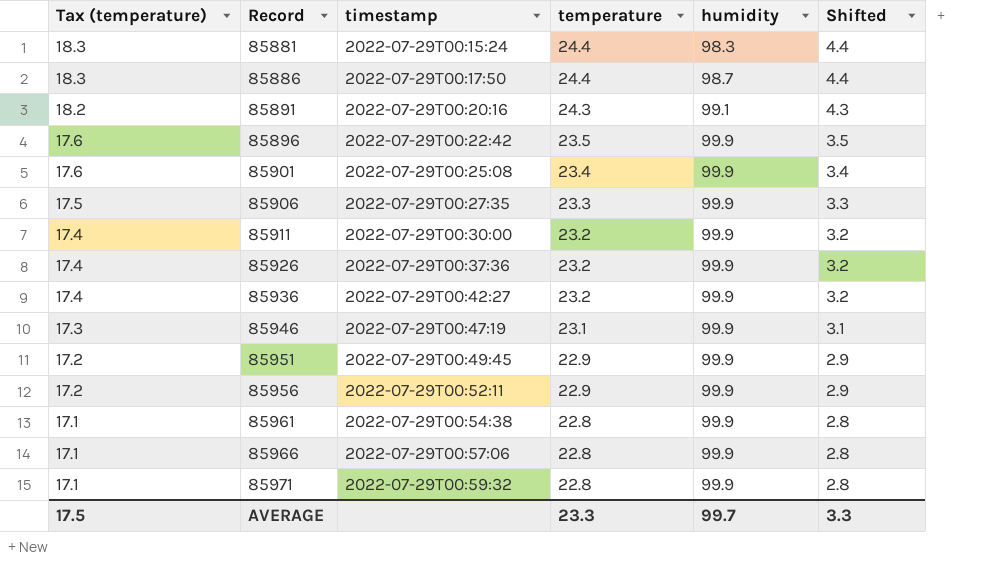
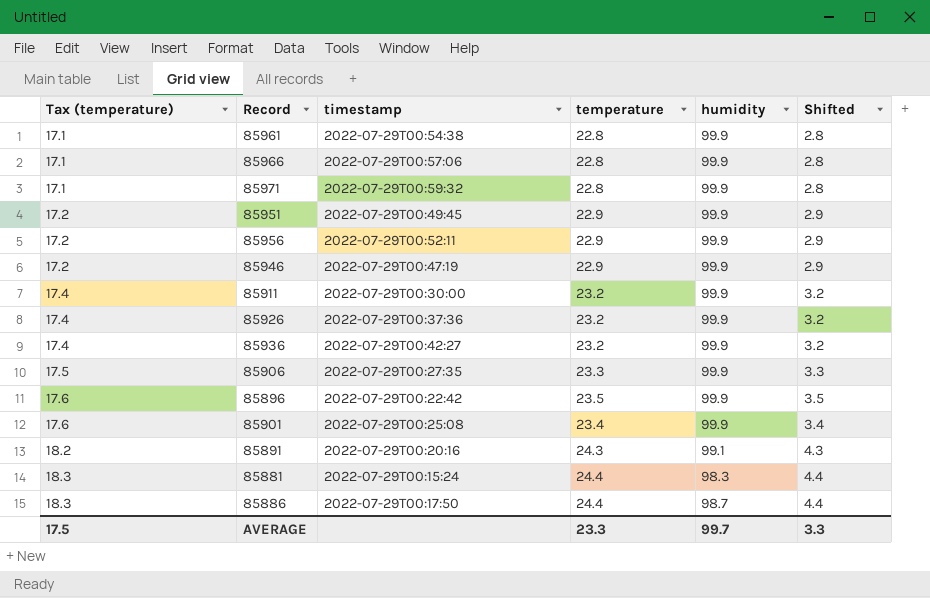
row order: Tax (temperature) descending -> Tax (temperature) ascending
85946 | Tax (temperature): 17.3 -> 17.2
85946 | temperature: 23.1 -> 22.9
85946 | Shifted: 3.1 -> 2.9

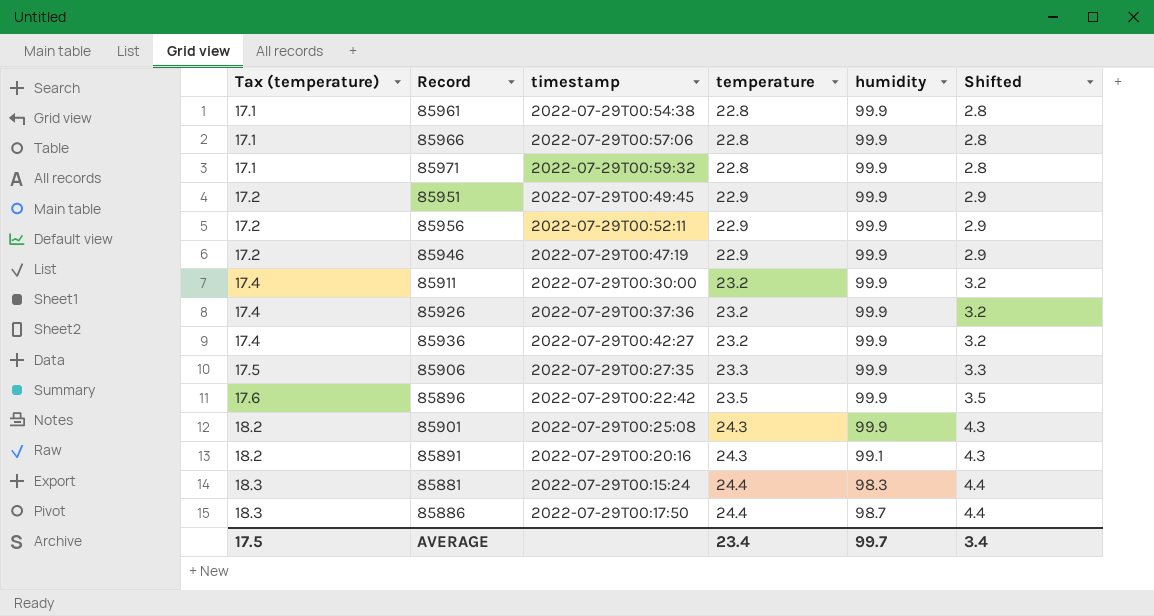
85901 | Tax (temperature): 17.6 -> 18.2
85901 | temperature: 23.4 -> 24.3
85901 | Shifted: 3.4 -> 4.3
AVERAGE | temperature: 23.3 -> 23.4
AVERAGE | Shifted: 3.3 -> 3.4

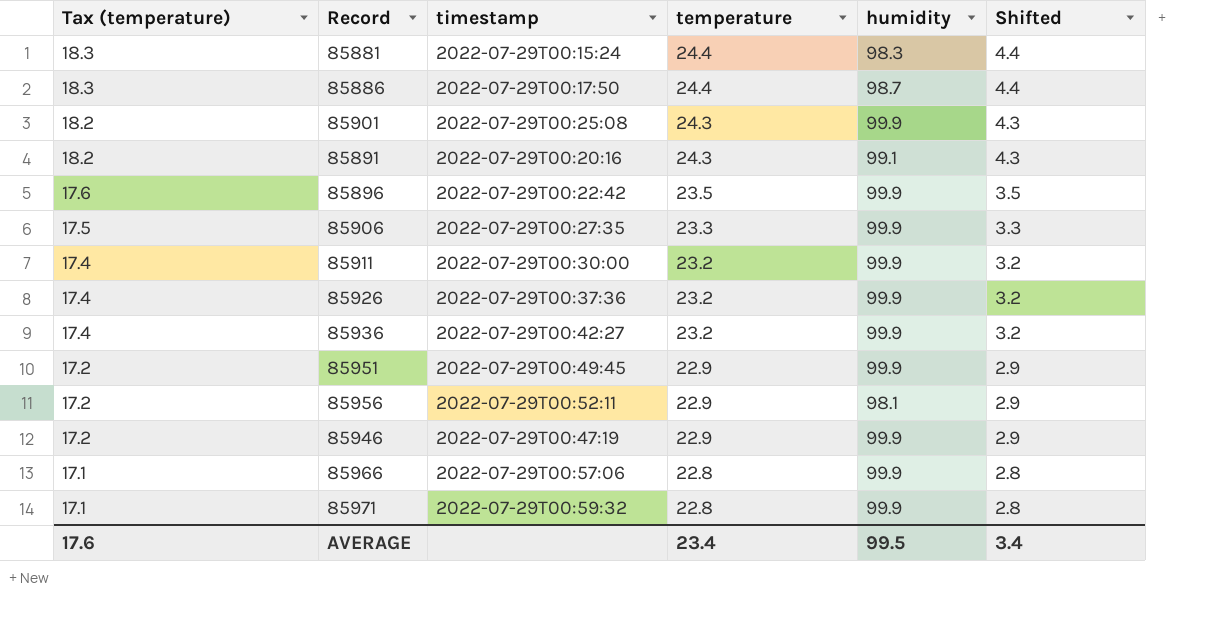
row order: Tax (temperature) ascending -> Tax (temperature) descending
row 85961: 17.1 | 2022-07-29T00:54:38 | 22.8 | 99.9 | 2.8 -> none
85956 | humidity: 99.9 -> 98.1
AVERAGE | Tax (temperature): 17.5 -> 17.6
AVERAGE | humidity: 99.7 -> 99.5

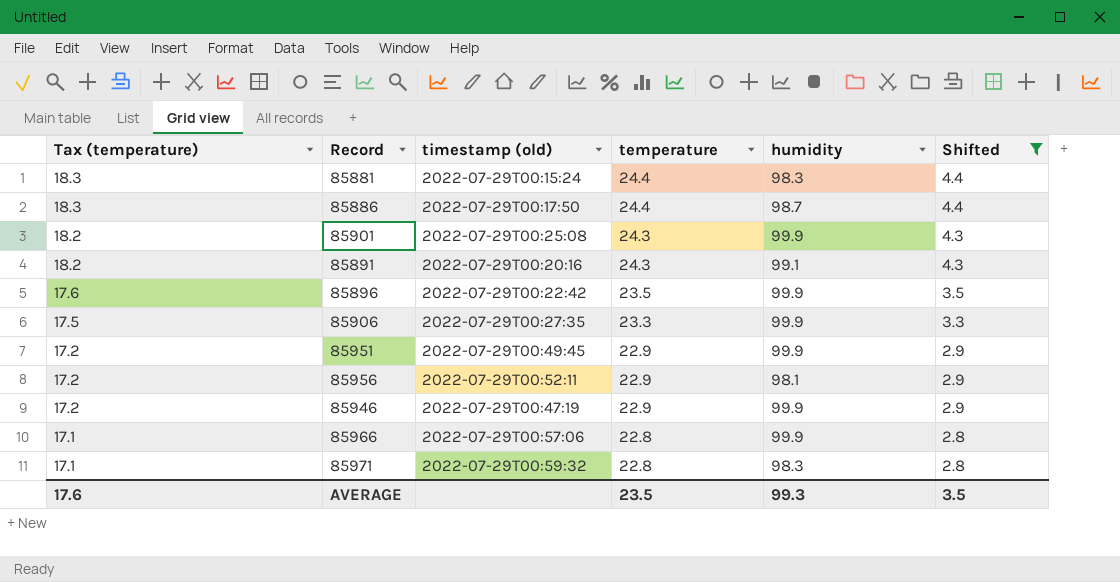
filter: none -> Shifted != 3.2
column name: timestamp -> timestamp (old)
85971 | humidity: 99.9 -> 98.3
AVERAGE | temperature: 23.4 -> 23.5
AVERAGE | humidity: 99.5 -> 99.3
AVERAGE | Shifted: 3.4 -> 3.5

